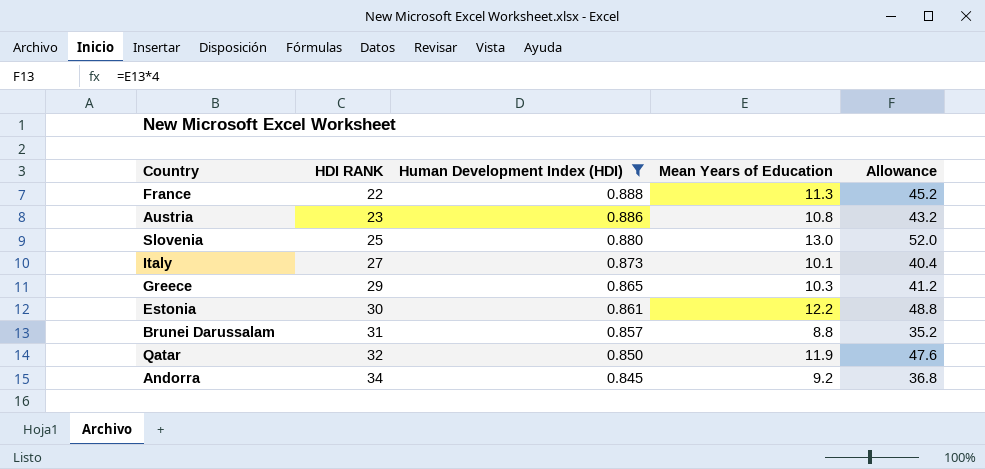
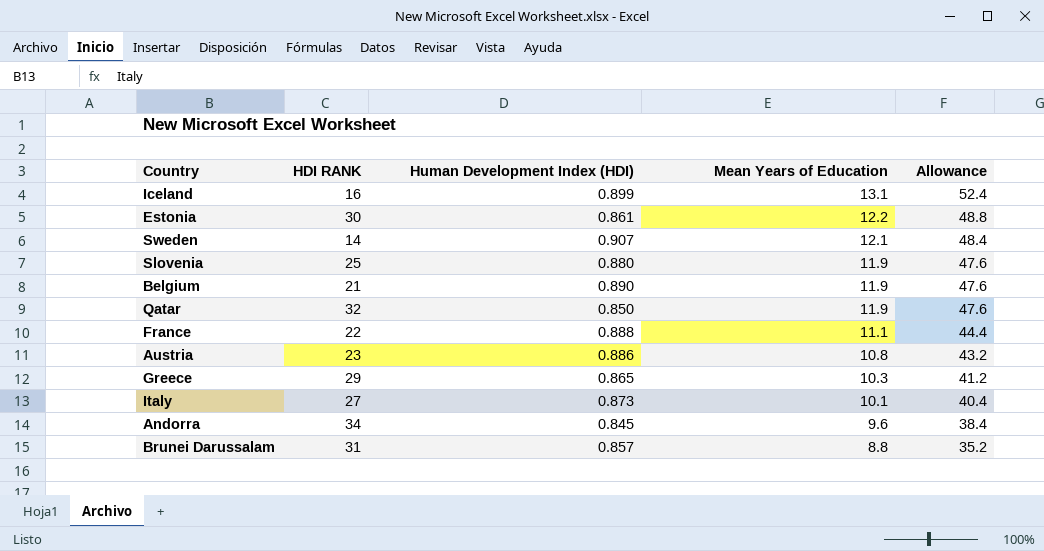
filter: Human Development Index (HDI) <= 0.888 -> none
row order: HDI RANK ascending -> Mean Years of Education descending
Slovenia | Mean Years of Education: 13.0 -> 11.9
Slovenia | Allowance: 52.0 -> 47.6
France | Mean Years of Education: 11.3 -> 11.1
France | Allowance: 45.2 -> 44.4
Andorra | Mean Years of Education: 9.2 -> 9.6
Andorra | Allowance: 36.8 -> 38.4

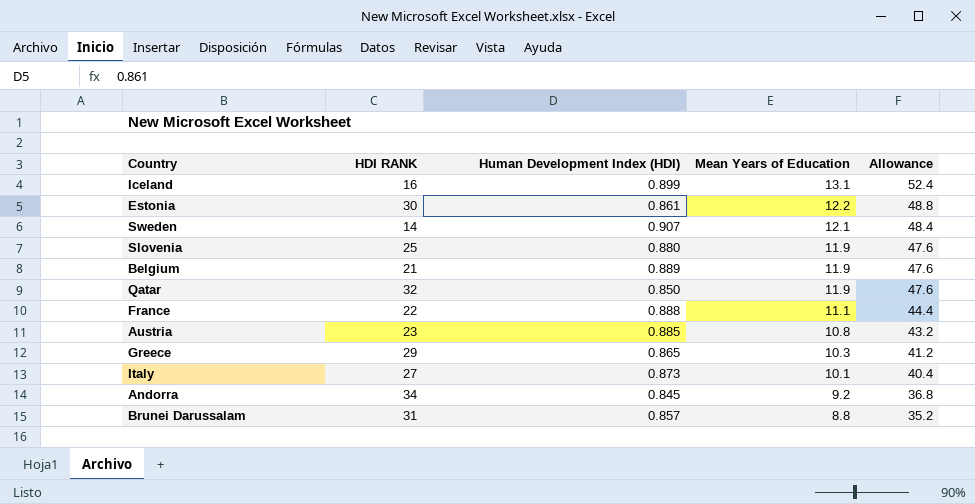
Belgium | Human Development Index (HDI): 0.890 -> 0.889
Austria | Human Development Index (HDI): 0.886 -> 0.885
Andorra | Mean Years of Education: 9.6 -> 9.2
Andorra | Allowance: 38.4 -> 36.8

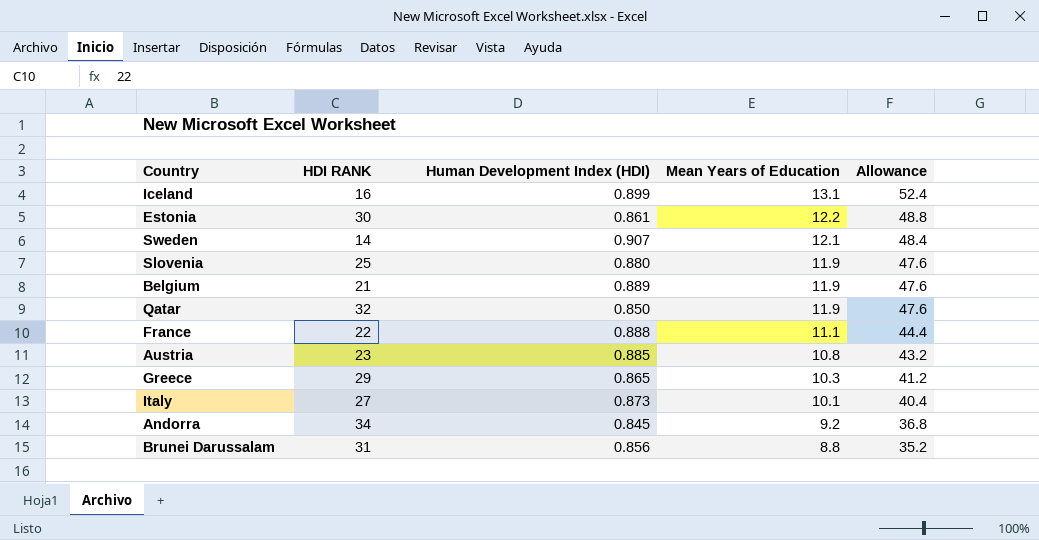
Brunei Darussalam | Human Development Index (HDI): 0.857 -> 0.856

